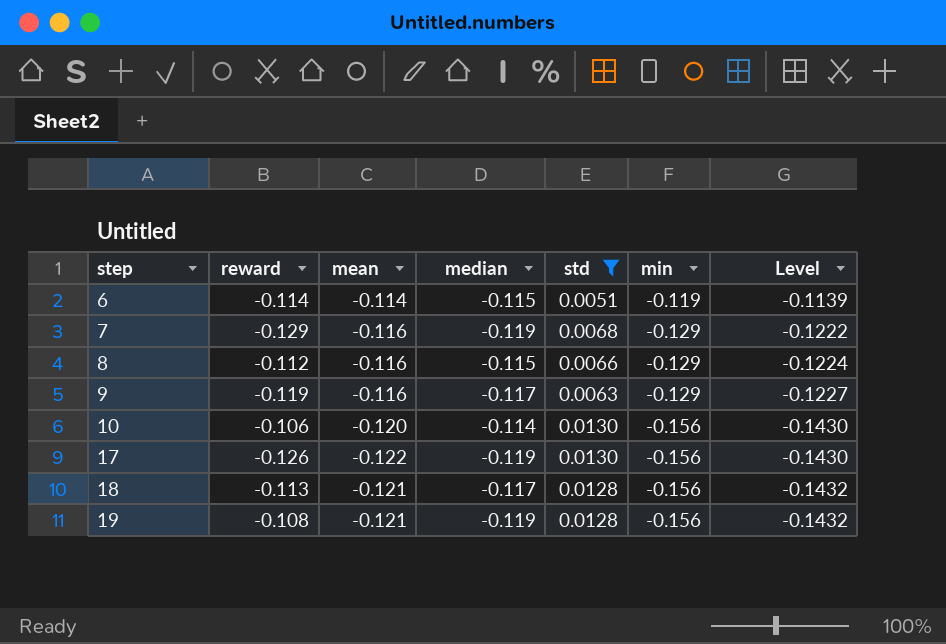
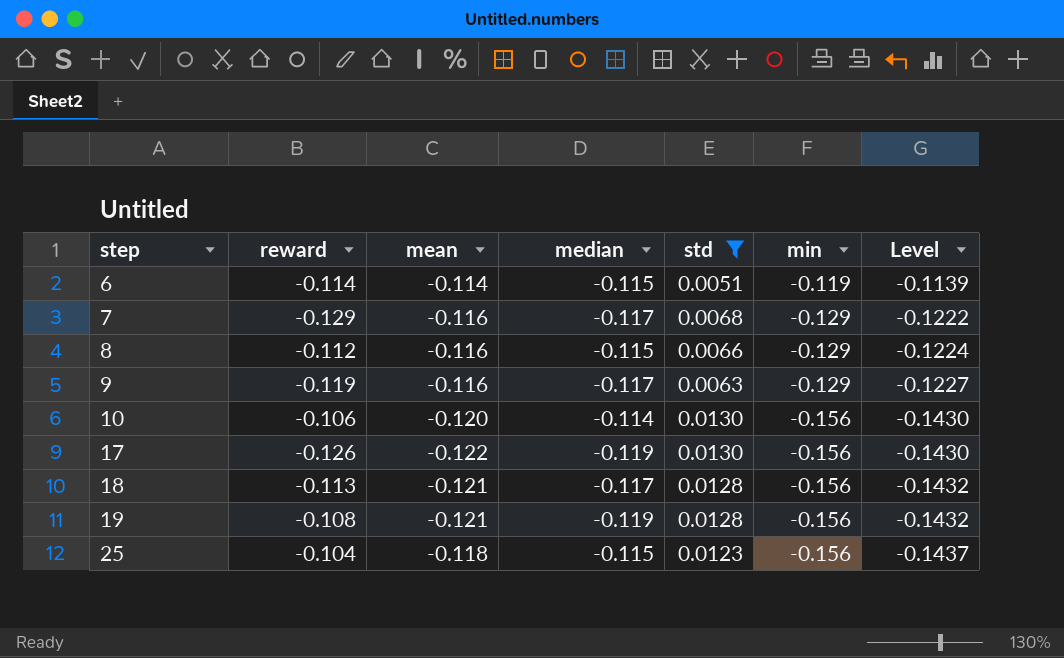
7 | median: -0.119 -> -0.117
row 25: none -> -0.104 | -0.118 | -0.115 | 0.0123 | -0.156 | -0.1437

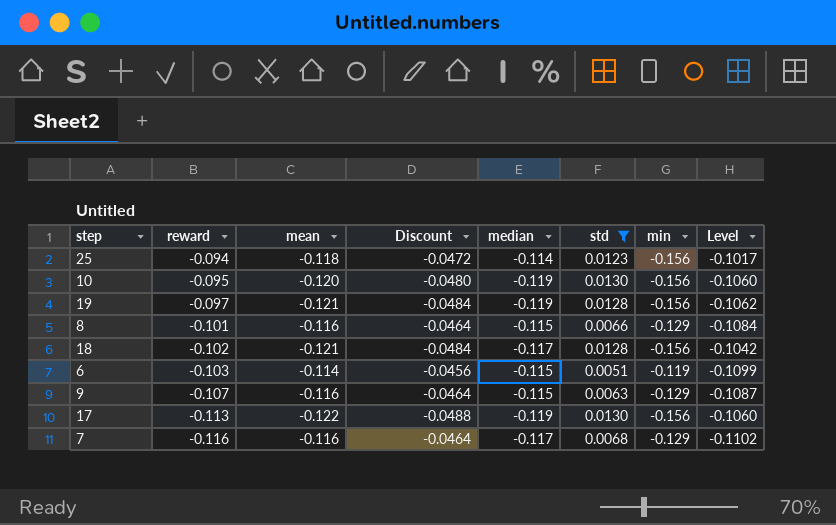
row order: step ascending -> reward descending
column Discount | formula: none -> [mean] * 0.4
column Level | formula: [std] + [min] -> [median] + [std]
25 | reward: -0.104 -> -0.094
25 | median: -0.115 -> -0.114
10 | reward: -0.106 -> -0.095
10 | median: -0.114 -> -0.119
19 | reward: -0.108 -> -0.097
8 | reward: -0.112 -> -0.101
18 | reward: -0.113 -> -0.102
6 | reward: -0.114 -> -0.103
9 | reward: -0.119 -> -0.107
9 | median: -0.117 -> -0.115
17 | reward: -0.126 -> -0.113
7 | reward: -0.129 -> -0.116

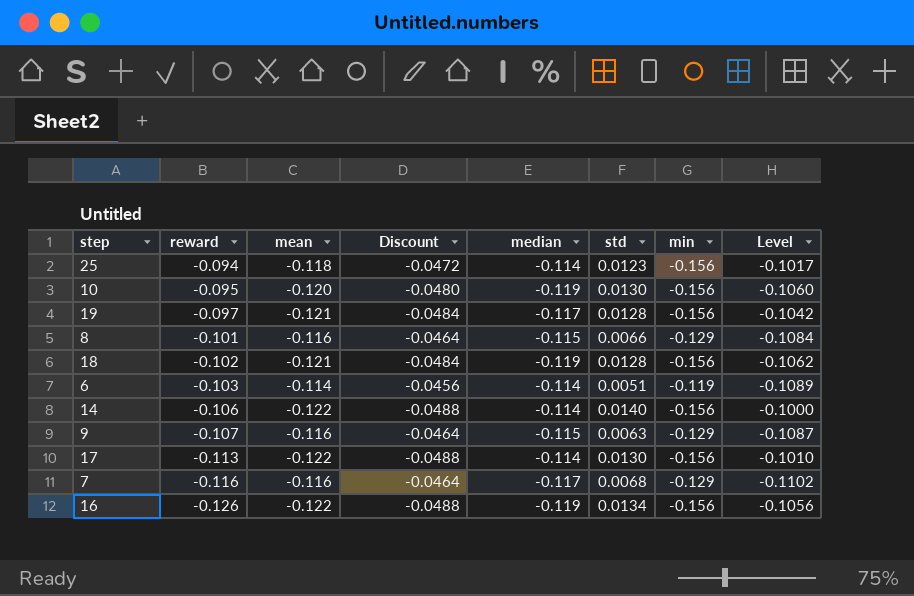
filter: std <= 0.0130 -> none
19 | median: -0.119 -> -0.117
19 | Level: -0.1062 -> -0.1042
18 | median: -0.117 -> -0.119
18 | Level: -0.1042 -> -0.1062
6 | median: -0.115 -> -0.114
6 | Level: -0.1099 -> -0.1089
17 | median: -0.119 -> -0.114
17 | Level: -0.1060 -> -0.1010

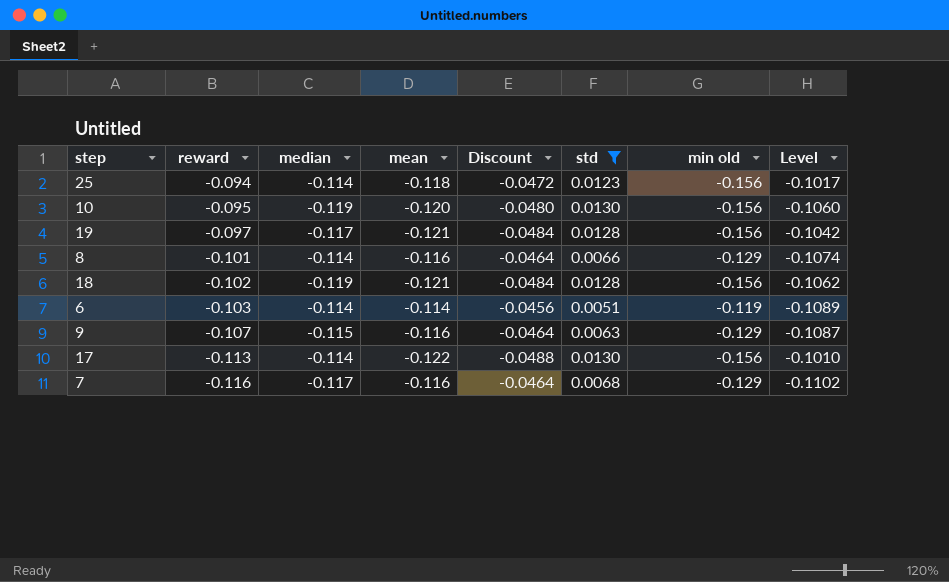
filter: none -> std <= 0.0130
column median | position: 5 -> 3
column name: min -> min old
8 | median: -0.115 -> -0.114
8 | Level: -0.1084 -> -0.1074

